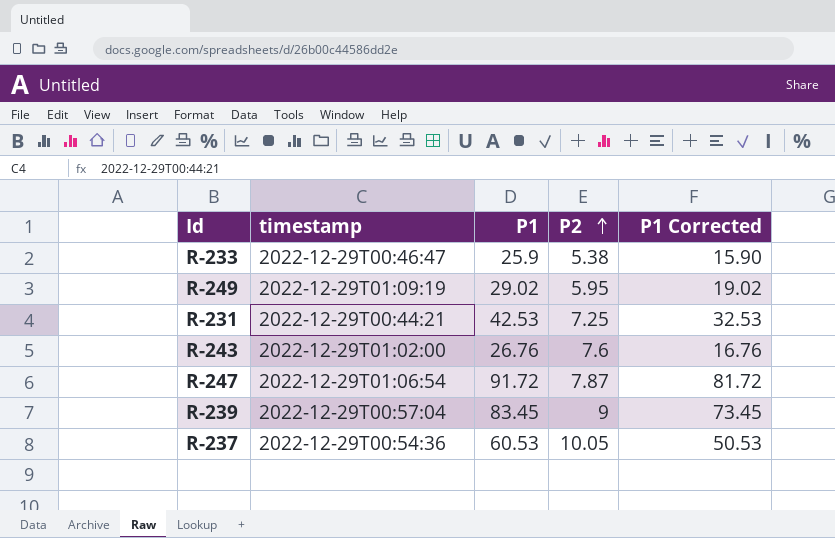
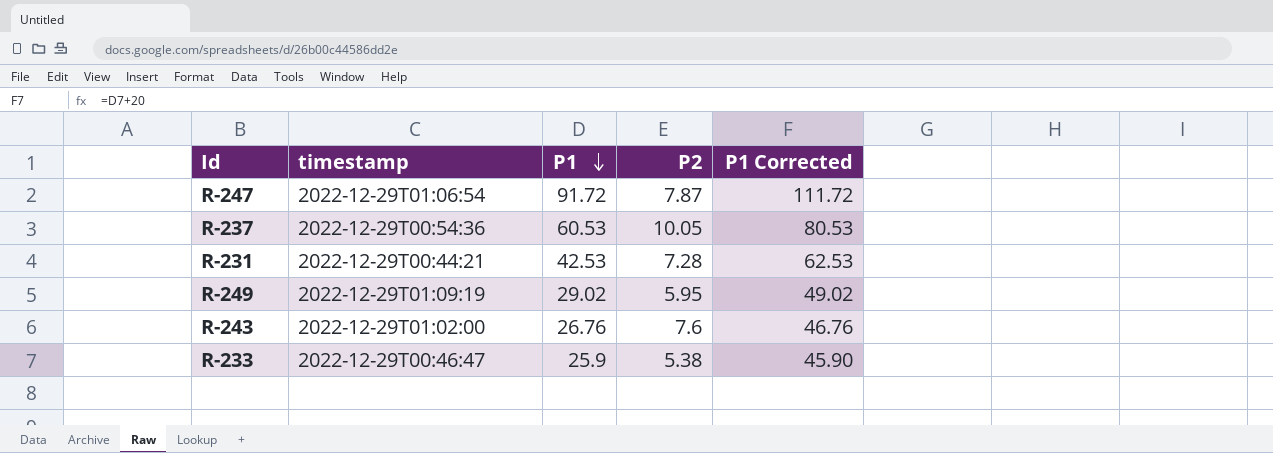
row order: P2 ascending -> P1 descending
column P1 Corrected | formula: [P1] - 10 -> [P1] + 20
row R-239: 2022-12-29T00:57:04 | 83.45 | 9 | 73.45 -> none
R-231 | P2: 7.25 -> 7.28

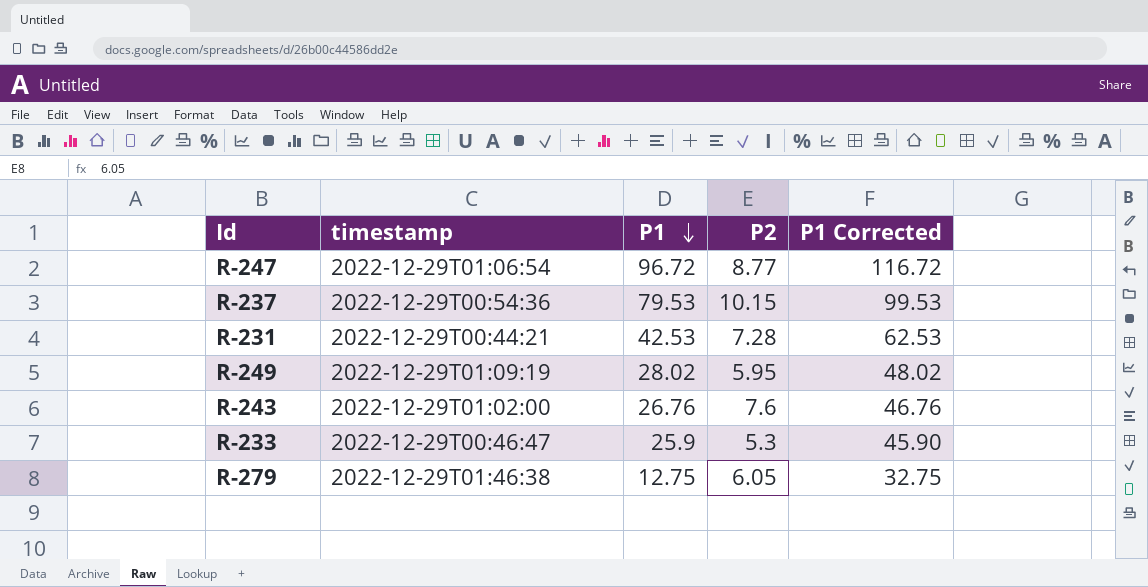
R-247 | P1: 91.72 -> 96.72
R-247 | P2: 7.87 -> 8.77
R-247 | P1 Corrected: 111.72 -> 116.72
R-237 | P1: 60.53 -> 79.53
R-237 | P2: 10.05 -> 10.15
R-237 | P1 Corrected: 80.53 -> 99.53
R-249 | P1: 29.02 -> 28.02
R-249 | P1 Corrected: 49.02 -> 48.02
R-233 | P2: 5.38 -> 5.3
row R-279: none -> 2022-12-29T01:46:38 | 12.75 | 6.05 | 32.75

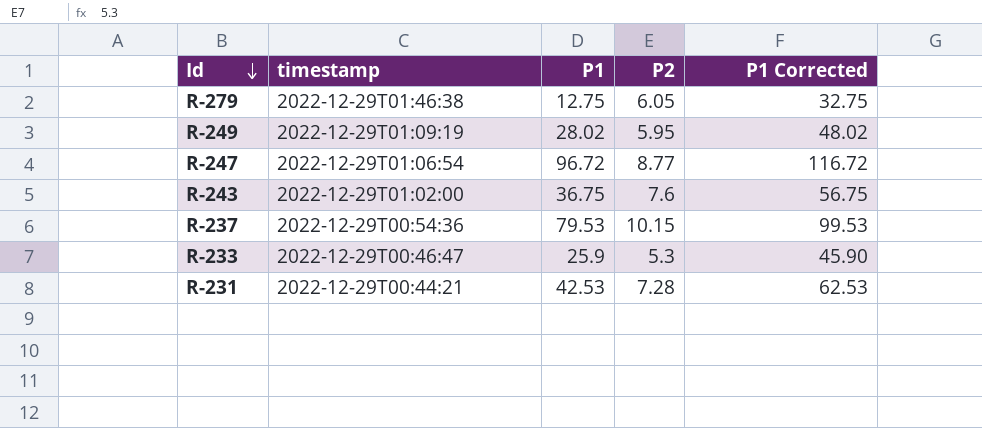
row order: P1 descending -> Id descending
R-243 | P1: 26.76 -> 36.75
R-243 | P1 Corrected: 46.76 -> 56.75

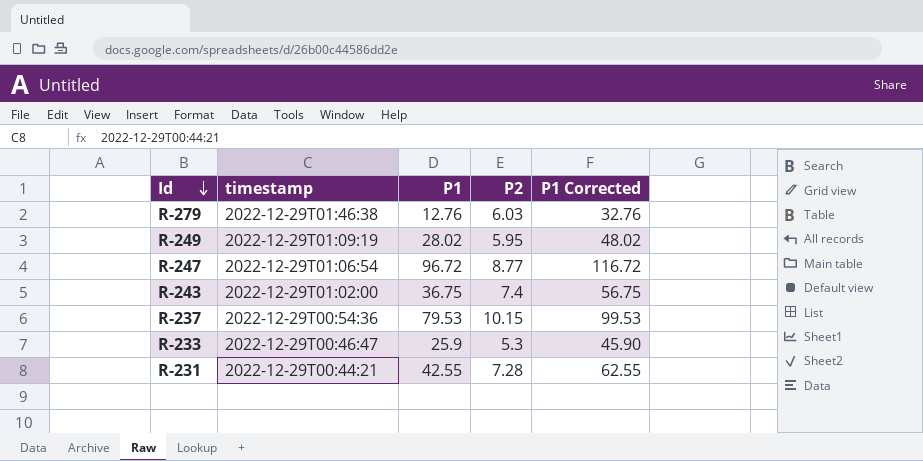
R-279 | P1: 12.75 -> 12.76
R-279 | P2: 6.05 -> 6.03
R-279 | P1 Corrected: 32.75 -> 32.76
R-243 | P2: 7.6 -> 7.4
R-231 | P1: 42.53 -> 42.55
R-231 | P1 Corrected: 62.53 -> 62.55

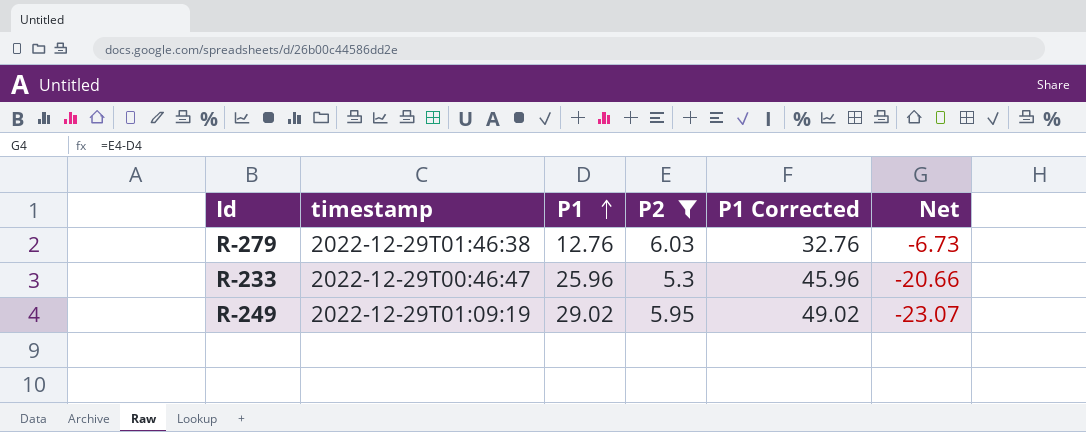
filter: none -> P2 <= 6.03
row order: Id descending -> P1 ascending
column Net | formula: none -> [P2] - [P1]
R-233 | P1: 25.9 -> 25.96
R-233 | P1 Corrected: 45.90 -> 45.96
R-249 | P1: 28.02 -> 29.02
R-249 | P1 Corrected: 48.02 -> 49.02

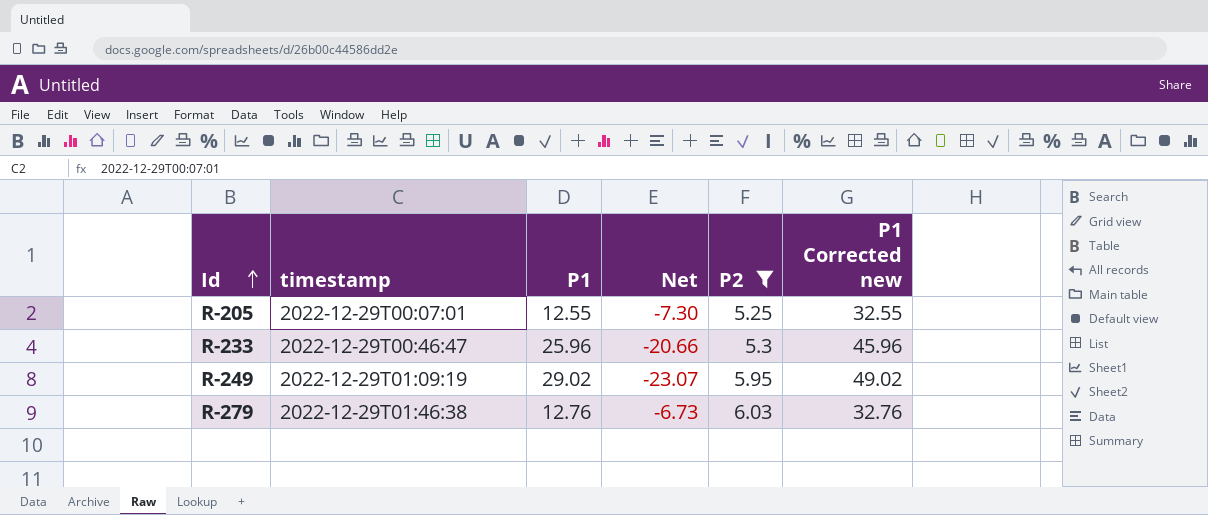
row order: P1 ascending -> Id ascending
column Net | position: 6 -> 4
column name: P1 Corrected -> P1 Corrected new
row R-205: none -> 2022-12-29T00:07:01 | 12.55 | -7.30 | 5.25 | 32.55

